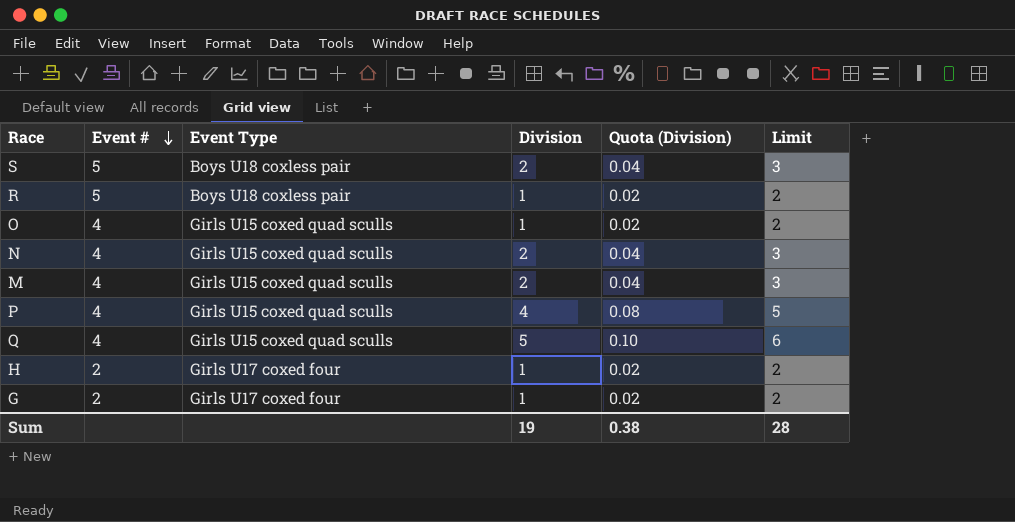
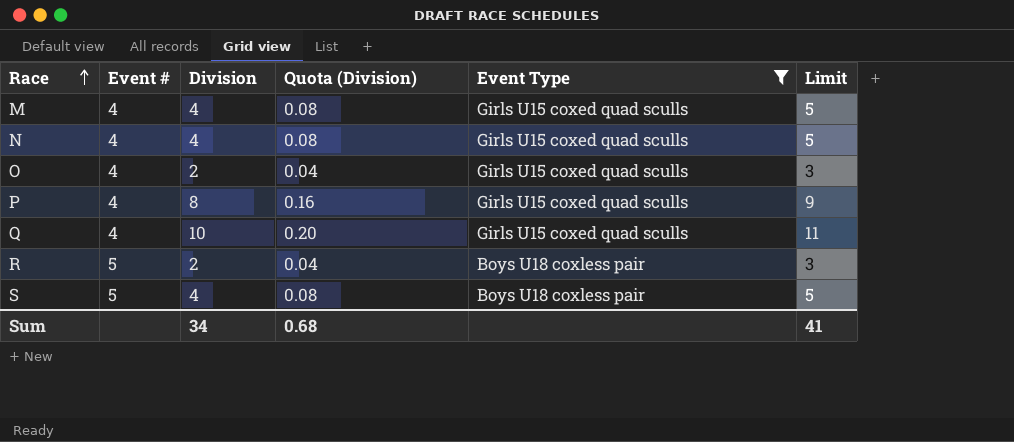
filter: none -> Event Type != Girls U17 coxed four
row order: Event # descending -> Race ascending
column Event Type | position: 3 -> 5
M | Division: 2 -> 4
M | Quota (Division): 0.04 -> 0.08
M | Limit: 3 -> 5
N | Division: 2 -> 4
N | Quota (Division): 0.04 -> 0.08
N | Limit: 3 -> 5
O | Division: 1 -> 2
O | Quota (Division): 0.02 -> 0.04
O | Limit: 2 -> 3
P | Division: 4 -> 8
P | Quota (Division): 0.08 -> 0.16
P | Limit: 5 -> 9
Q | Division: 5 -> 10
Q | Quota (Division): 0.10 -> 0.20
Q | Limit: 6 -> 11
R | Division: 1 -> 2
R | Quota (Division): 0.02 -> 0.04
R | Limit: 2 -> 3
S | Division: 2 -> 4
S | Quota (Division): 0.04 -> 0.08
S | Limit: 3 -> 5
Sum | Division: 19 -> 34
Sum | Quota (Division): 0.38 -> 0.68
Sum | Limit: 28 -> 41

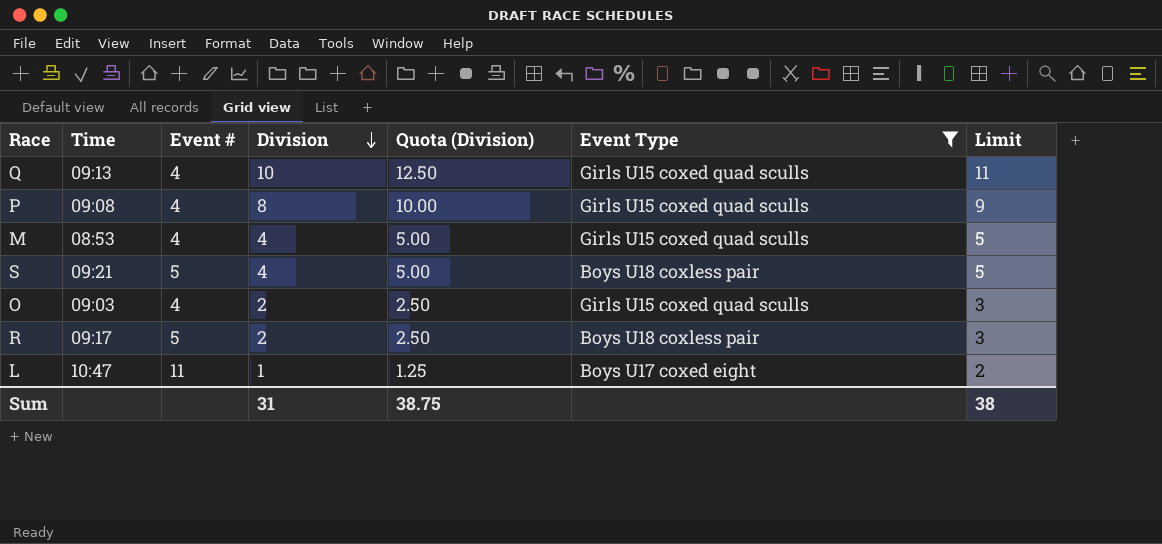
row order: Race ascending -> Division descending
column Time | position: none -> 2
column Quota (Division) | formula: [Division] * 0.02 -> [Division] * 1.25
row N: 4 | 4 | 0.08 | Girls U15 coxed quad sculls | 5 -> none
row L: none -> 10:47 | 11 | 1 | 1.25 | Boys U17 coxed eight | 2
Sum | Division: 34 -> 31
Sum | Quota (Division): 0.68 -> 38.75
Sum | Limit: 41 -> 38

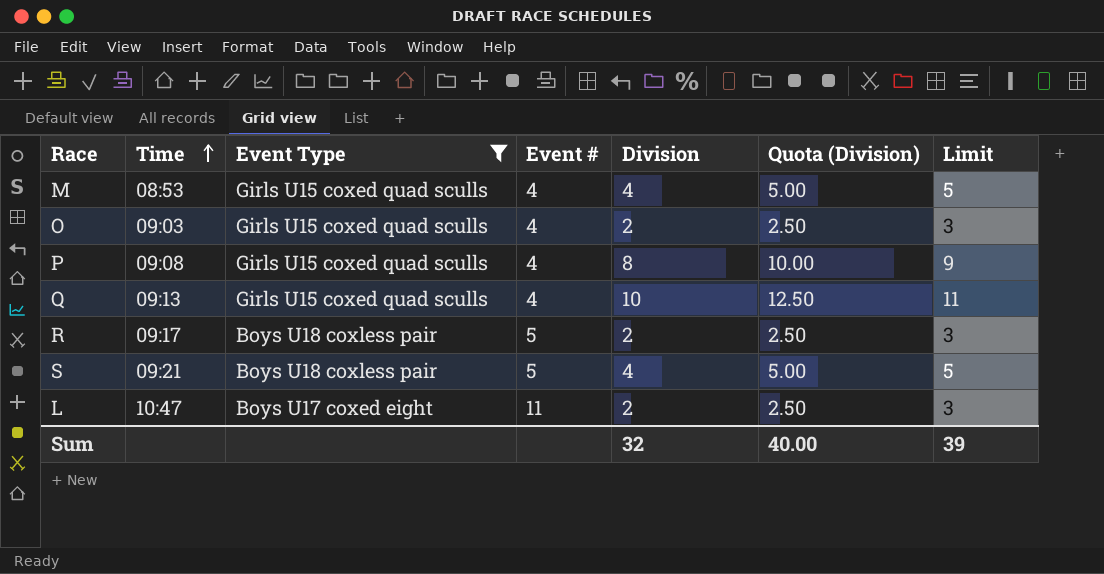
row order: Division descending -> Time ascending
column Event Type | position: 6 -> 3
L | Division: 1 -> 2
L | Quota (Division): 1.25 -> 2.50
L | Limit: 2 -> 3
Sum | Division: 31 -> 32
Sum | Quota (Division): 38.75 -> 40.00
Sum | Limit: 38 -> 39

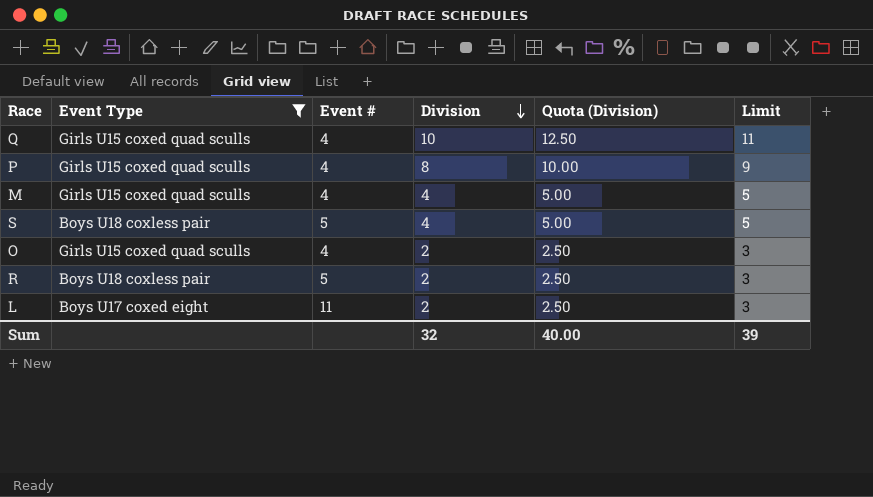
row order: Time ascending -> Division descending
column Time | position: 2 -> none

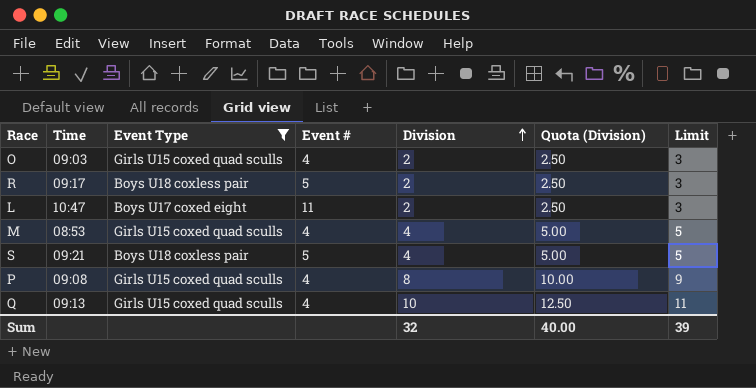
row order: Division descending -> Division ascending
column Time | position: none -> 2

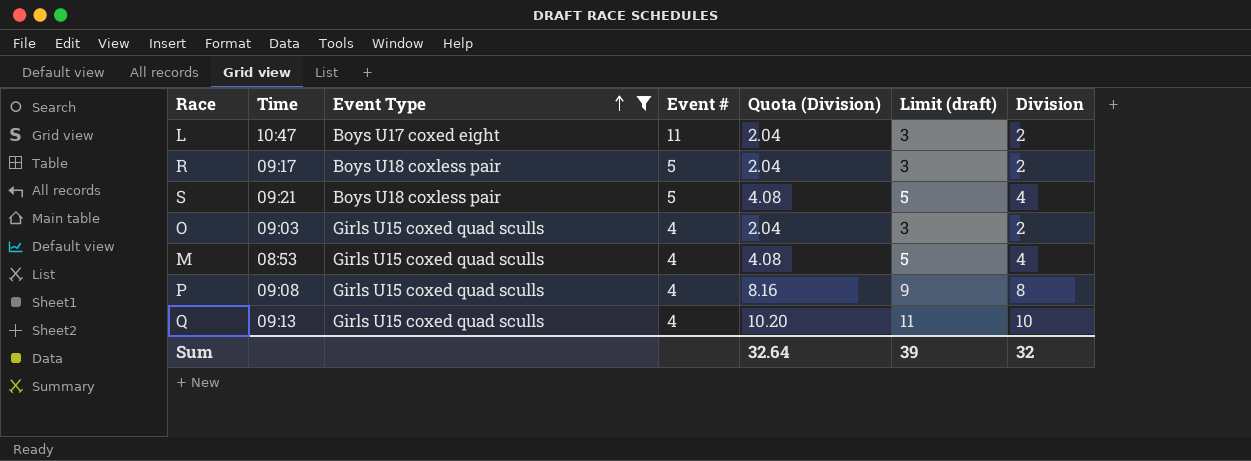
row order: Division ascending -> Event Type ascending
column Quota (Division) | formula: [Division] * 1.25 -> [Division] * 1.02
column name: Limit -> Limit (draft)
column Division | position: 5 -> 7
Sum | Quota (Division): 40.00 -> 32.64

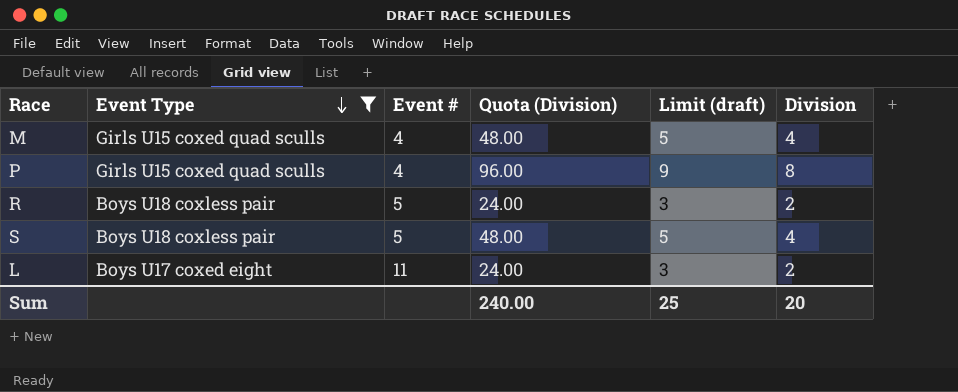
row order: Event Type ascending -> Event Type descending
column Time | position: 2 -> none
column Quota (Division) | formula: [Division] * 1.02 -> [Division] * 12
row O: 09:03 | Girls U15 coxed quad sculls | 4 | 2.04 | 3 | 2 -> none
row Q: 09:13 | Girls U15 coxed quad sculls | 4 | 10.20 | 11 | 10 -> none
Sum | Quota (Division): 32.64 -> 240.00
Sum | Limit (draft): 39 -> 25
Sum | Division: 32 -> 20

